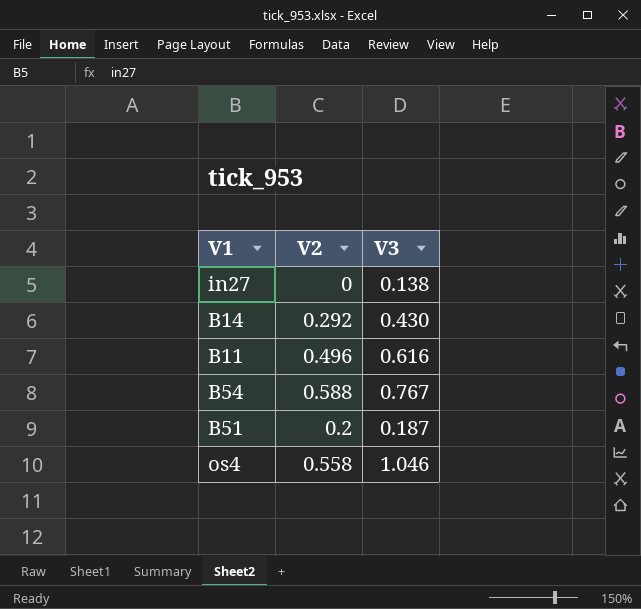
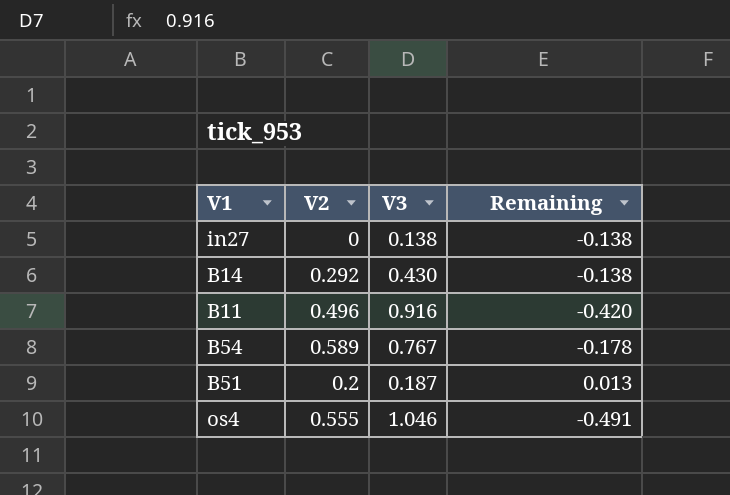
column Remaining | formula: none -> [V2] - [V3]
B11 | V3: 0.616 -> 0.916
B54 | V2: 0.588 -> 0.589
os4 | V2: 0.558 -> 0.555

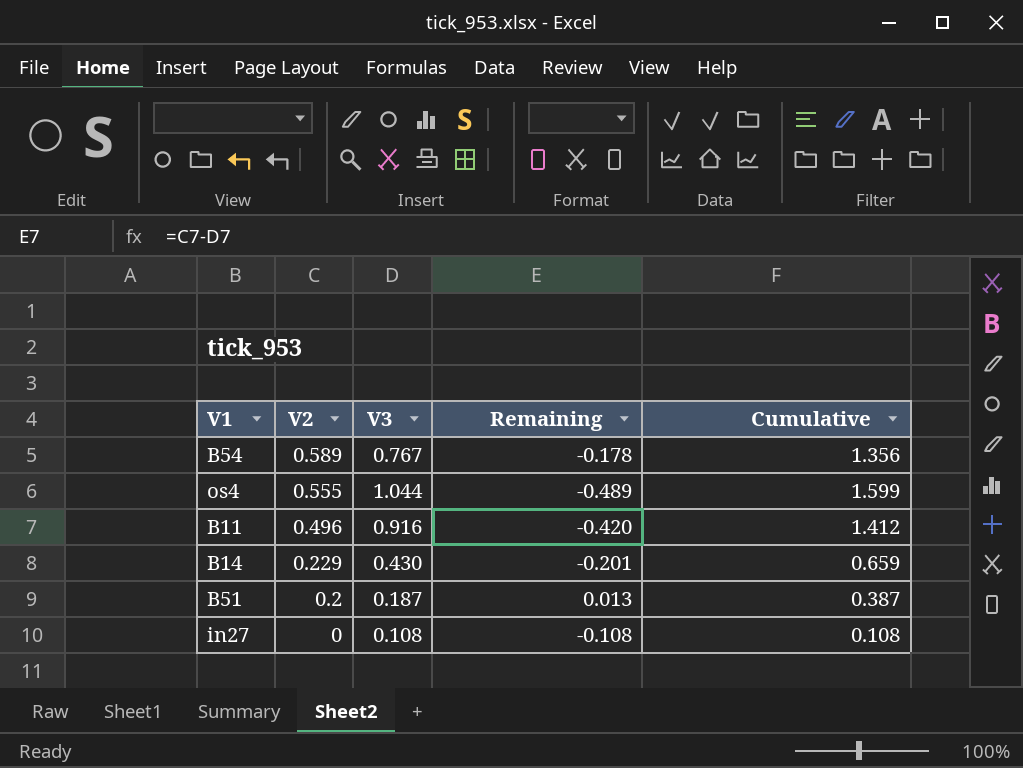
row order: none -> V2 descending
column Cumulative | formula: none -> [V2] + [V3]
os4 | V3: 1.046 -> 1.044
os4 | Remaining: -0.491 -> -0.489
B14 | V2: 0.292 -> 0.229
B14 | Remaining: -0.138 -> -0.201
in27 | V3: 0.138 -> 0.108
in27 | Remaining: -0.138 -> -0.108

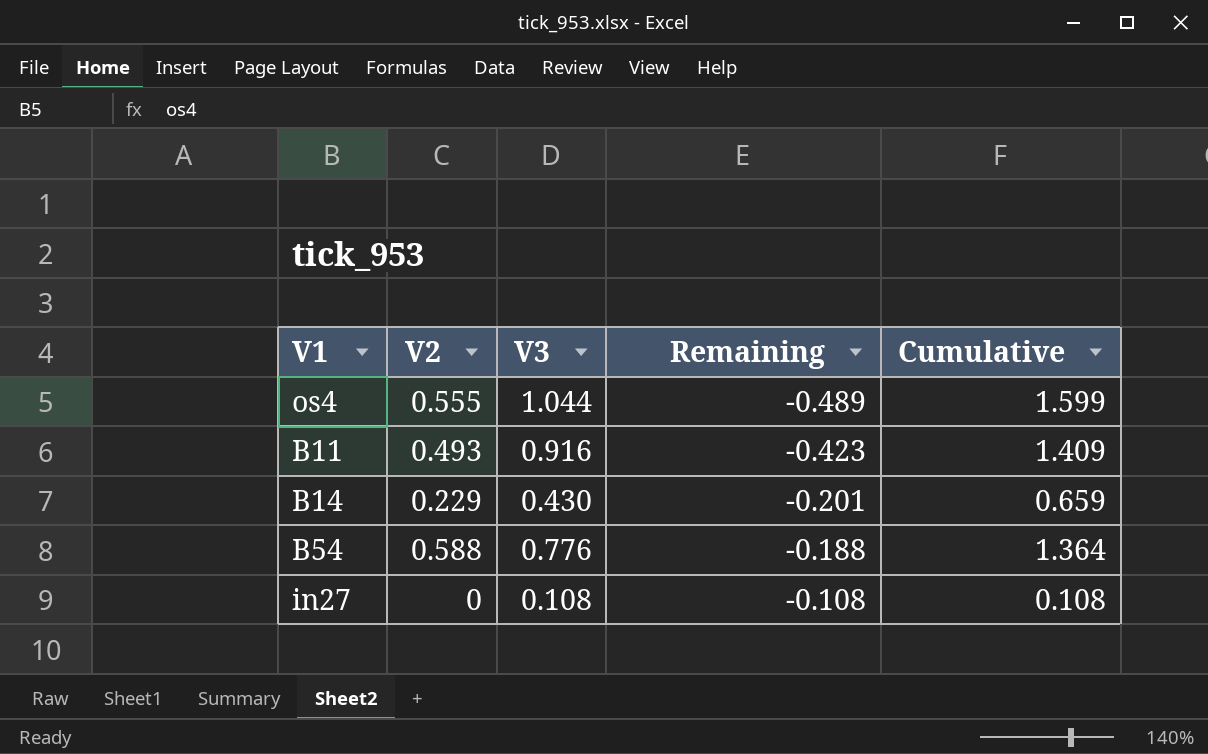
row order: V2 descending -> Remaining ascending
row B51: 0.2 | 0.187 | 0.013 | 0.387 -> none
B11 | V2: 0.496 -> 0.493
B11 | Remaining: -0.420 -> -0.423
B11 | Cumulative: 1.412 -> 1.409
B54 | V2: 0.589 -> 0.588
B54 | V3: 0.767 -> 0.776
B54 | Remaining: -0.178 -> -0.188
B54 | Cumulative: 1.356 -> 1.364

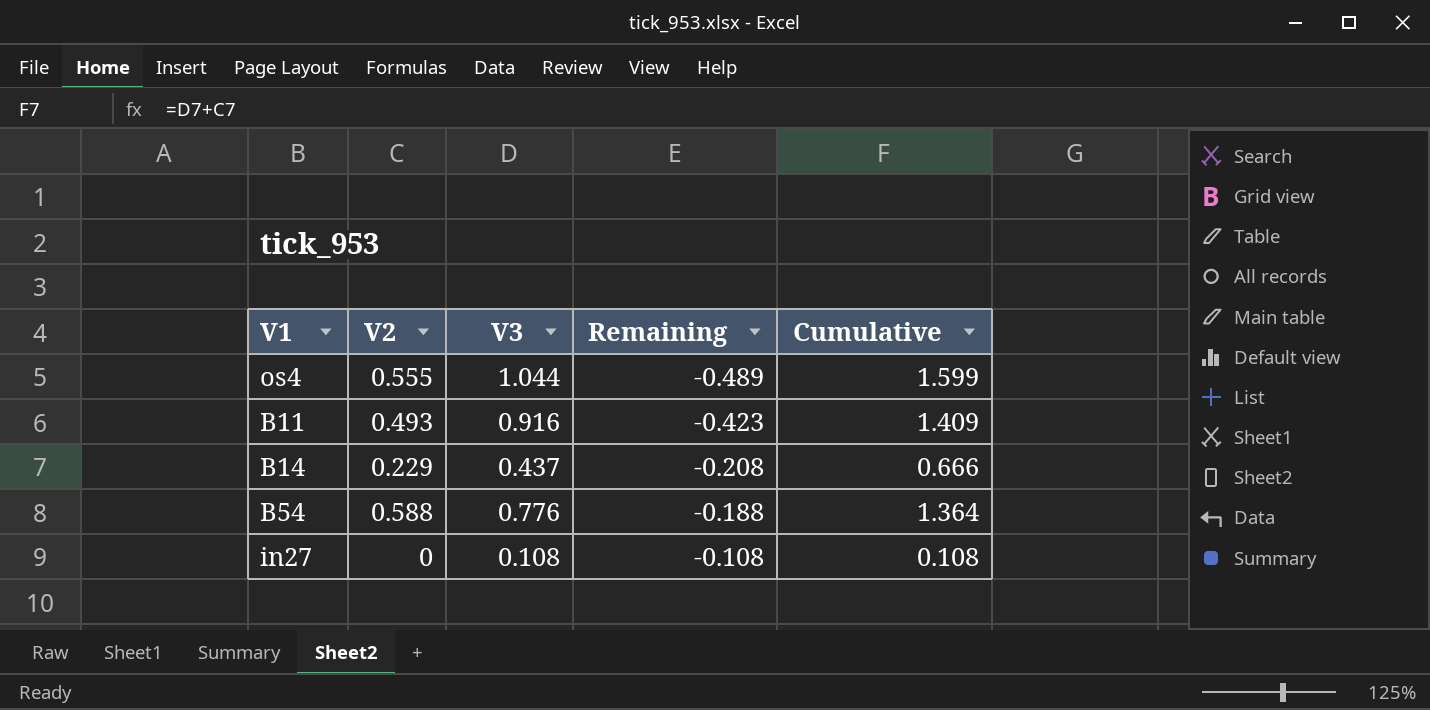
B14 | V3: 0.430 -> 0.437
B14 | Remaining: -0.201 -> -0.208
B14 | Cumulative: 0.659 -> 0.666

